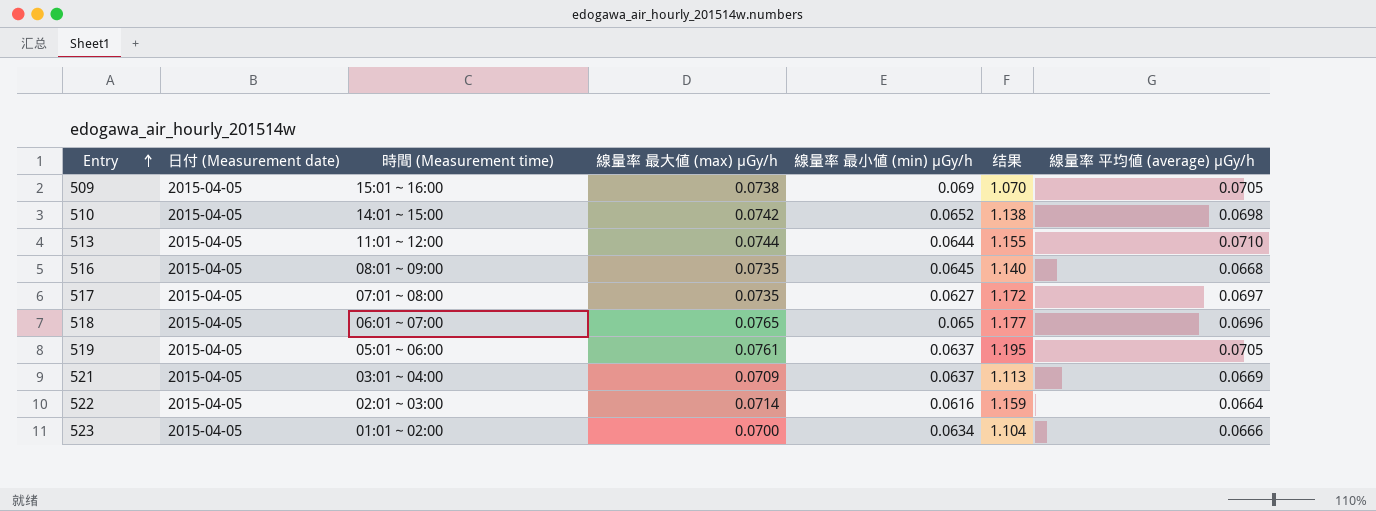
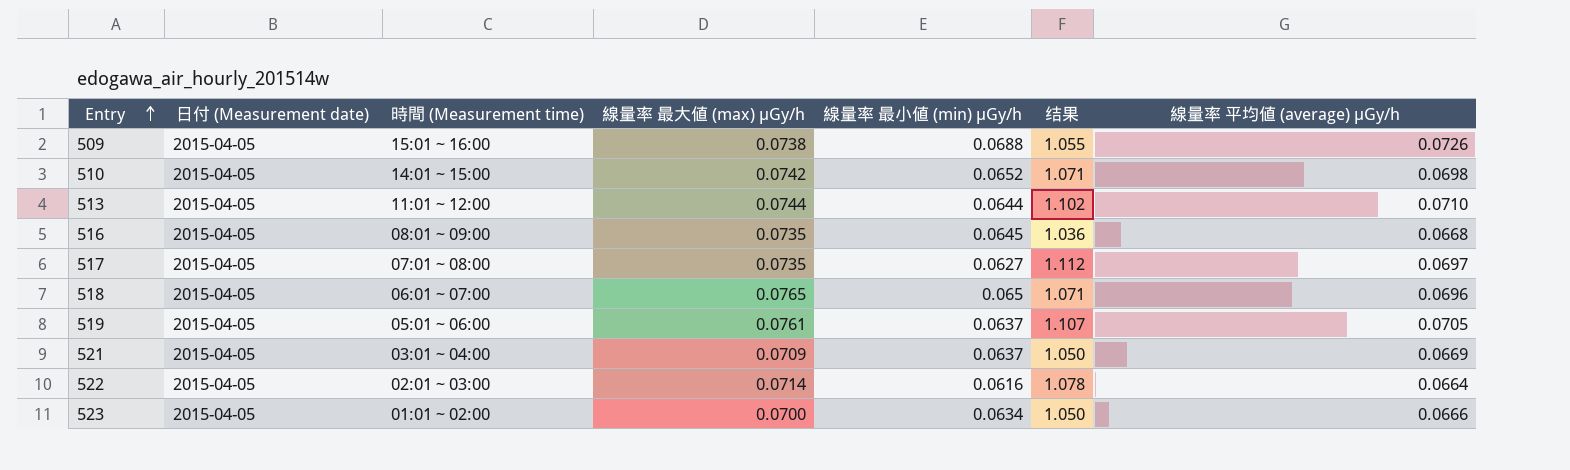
column 结果 | formula: [線量率 最大値 (max) μGy/h] / [線量率 最小値 (min) μGy/h] -> [線量率 平均値 (average) μGy/h] / [線量率 最小値 (min) μGy/h]
509 | 線量率 最小値 (min) μGy/h: 0.069 -> 0.0688
509 | 線量率 平均値 (average) μGy/h: 0.0705 -> 0.0726

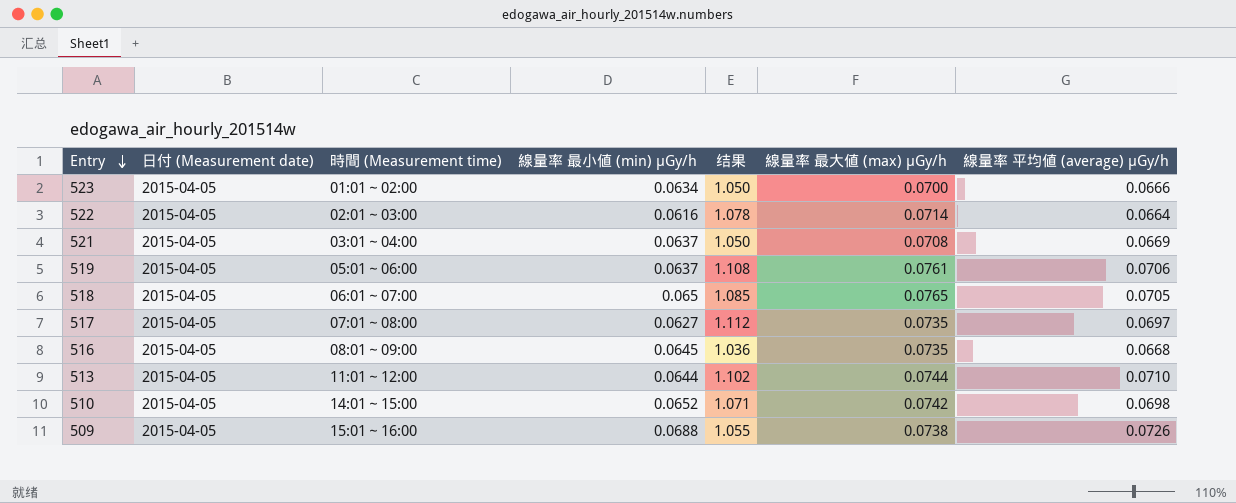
row order: Entry ascending -> Entry descending
column 線量率 最大値 (max) μGy/h | position: 4 -> 6
521 | 線量率 最大値 (max) μGy/h: 0.0709 -> 0.0708
519 | 结果: 1.107 -> 1.108
519 | 線量率 平均値 (average) μGy/h: 0.0705 -> 0.0706
518 | 结果: 1.071 -> 1.085
518 | 線量率 平均値 (average) μGy/h: 0.0696 -> 0.0705

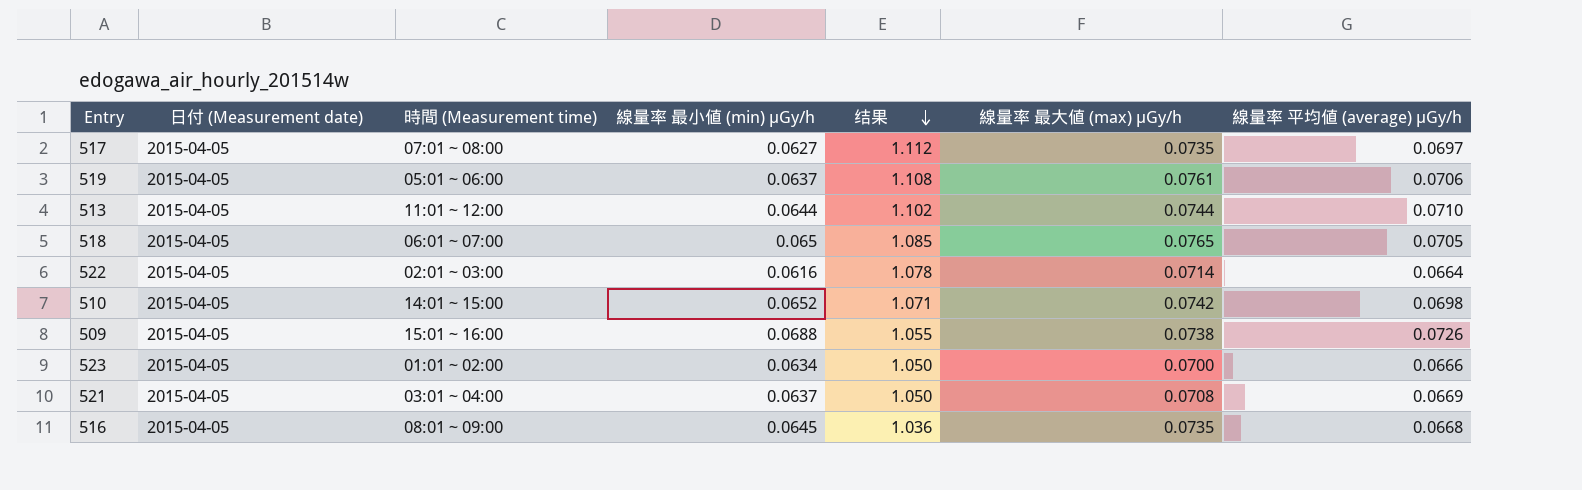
row order: Entry descending -> 结果 descending

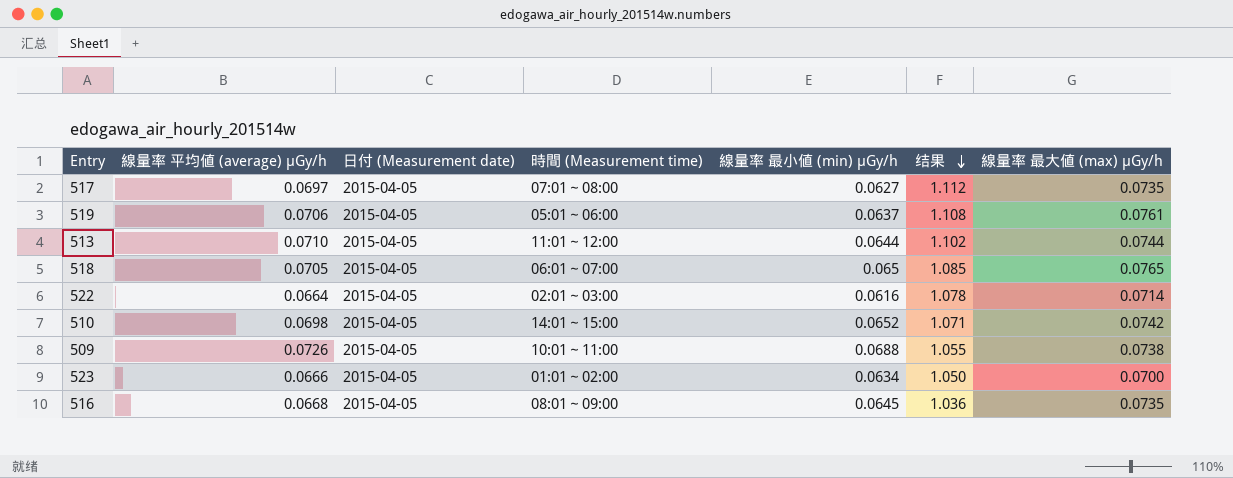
column 線量率 平均値 (average) μGy/h | position: 7 -> 2
row 521: 2015-04-05 | 03:01～04:00 | 0.0637 | 1.050 | 0.0708 | 0.0669 -> none
509 | 時間 (Measurement time): 15:01～16:00 -> 10:01～11:00

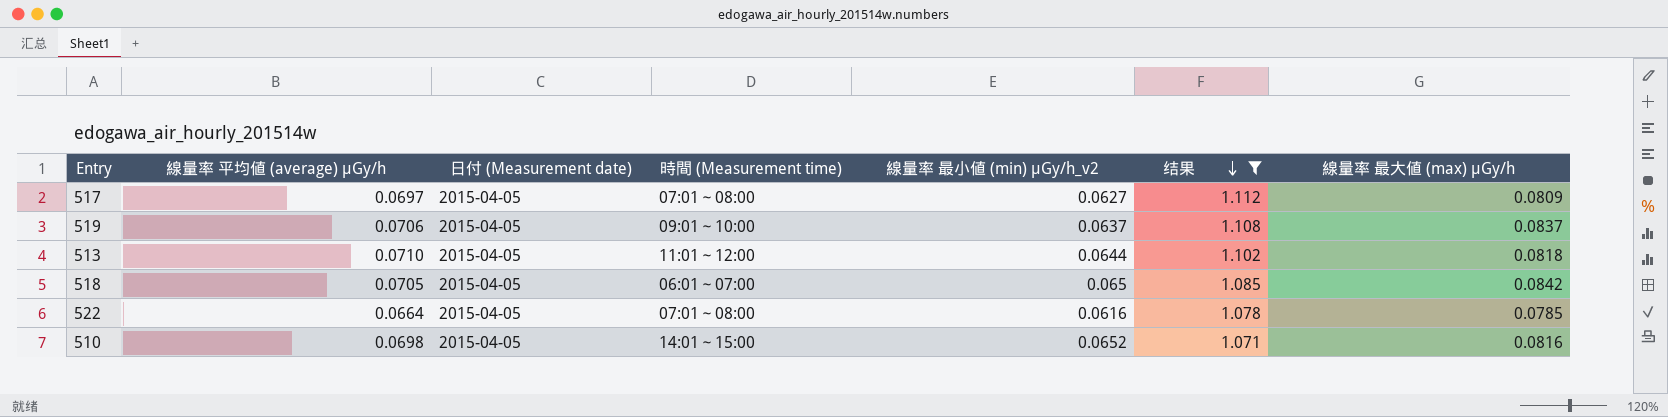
filter: none -> 结果 >= 1.071
column name: 線量率 最小値 (min) μGy/h -> 線量率 最小値 (min) μGy/h_v2
517 | 線量率 最大値 (max) μGy/h: 0.0735 -> 0.0809
519 | 時間 (Measurement time): 05:01～06:00 -> 09:01～10:00
519 | 線量率 最大値 (max) μGy/h: 0.0761 -> 0.0837
513 | 線量率 最大値 (max) μGy/h: 0.0744 -> 0.0818
518 | 線量率 最大値 (max) μGy/h: 0.0765 -> 0.0842
522 | 時間 (Measurement time): 02:01～03:00 -> 07:01～08:00
522 | 線量率 最大値 (max) μGy/h: 0.0714 -> 0.0785
510 | 線量率 最大値 (max) μGy/h: 0.0742 -> 0.0816

